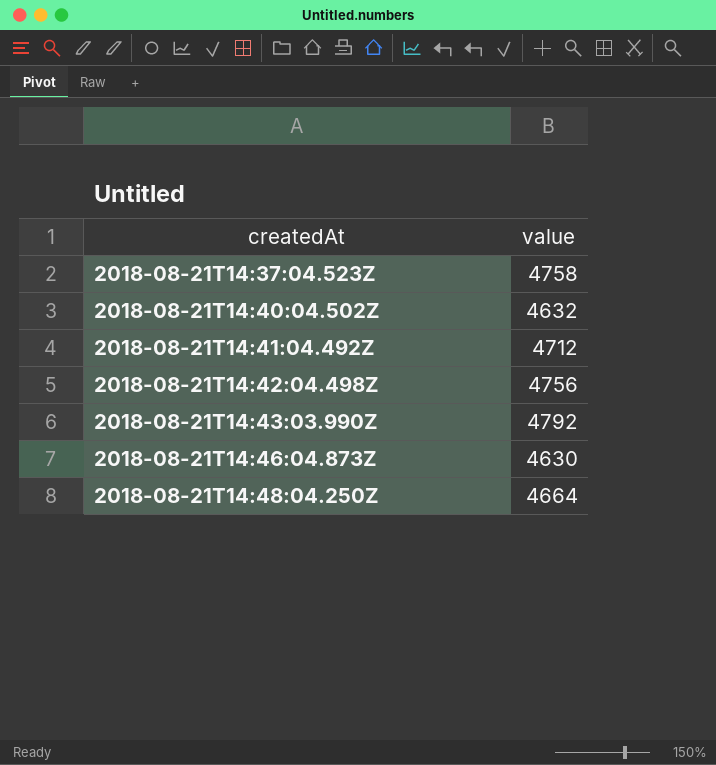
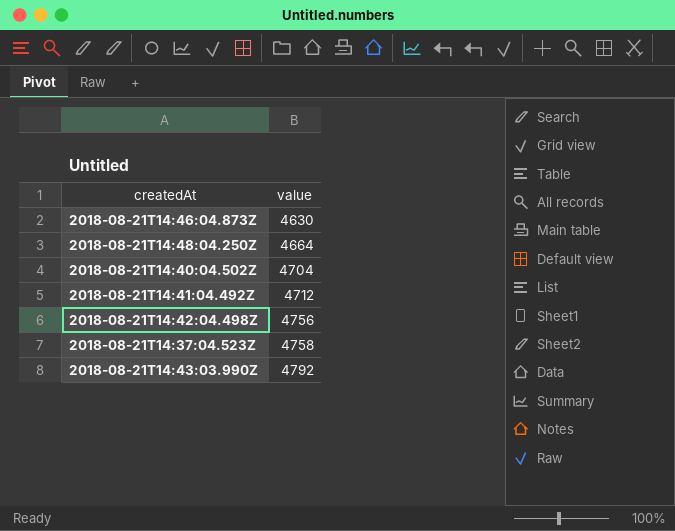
row order: createdAt ascending -> value ascending
2018-08-21T14:40:04.502Z | value: 4632 -> 4704

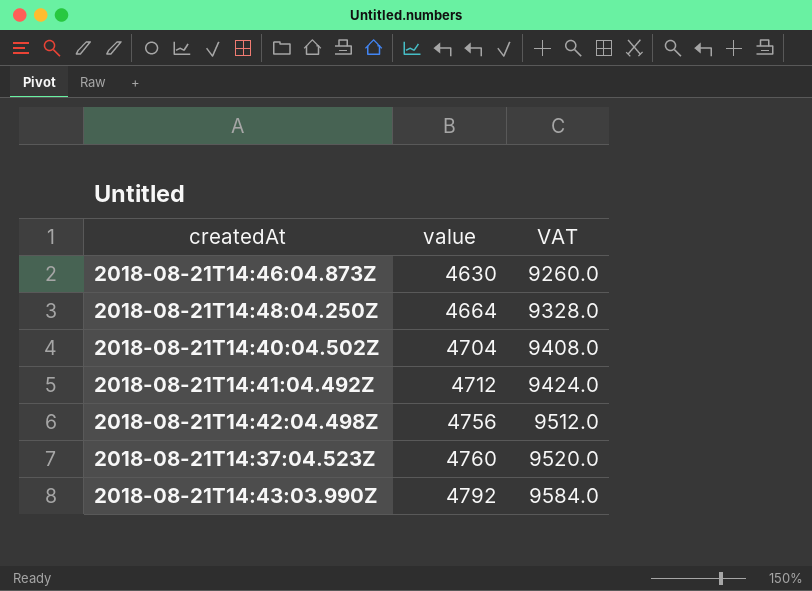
column VAT | formula: none -> [value] * 2
2018-08-21T14:37:04.523Z | value: 4758 -> 4760

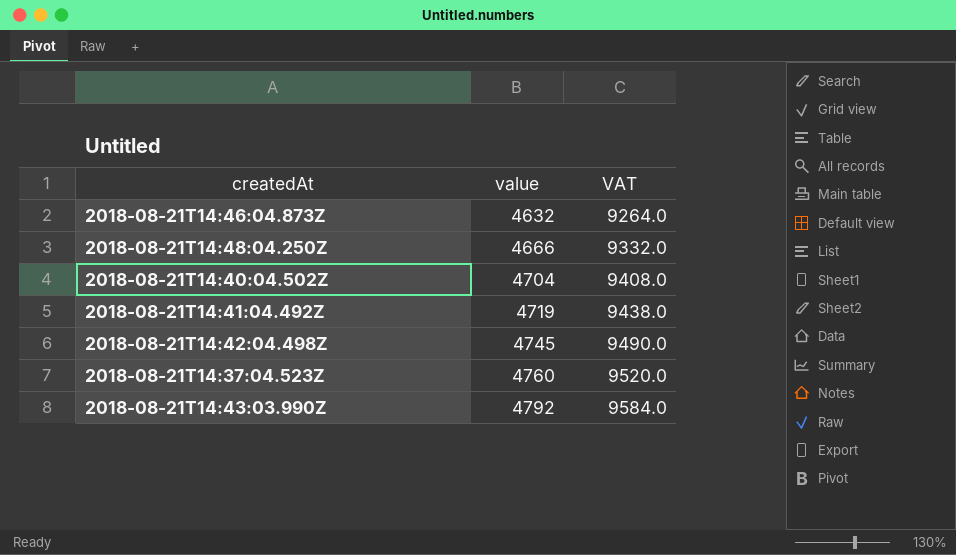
2018-08-21T14:46:04.873Z | value: 4630 -> 4632
2018-08-21T14:46:04.873Z | VAT: 9260.0 -> 9264.0
2018-08-21T14:48:04.250Z | value: 4664 -> 4666
2018-08-21T14:48:04.250Z | VAT: 9328.0 -> 9332.0
2018-08-21T14:41:04.492Z | value: 4712 -> 4719
2018-08-21T14:41:04.492Z | VAT: 9424.0 -> 9438.0
2018-08-21T14:42:04.498Z | value: 4756 -> 4745
2018-08-21T14:42:04.498Z | VAT: 9512.0 -> 9490.0

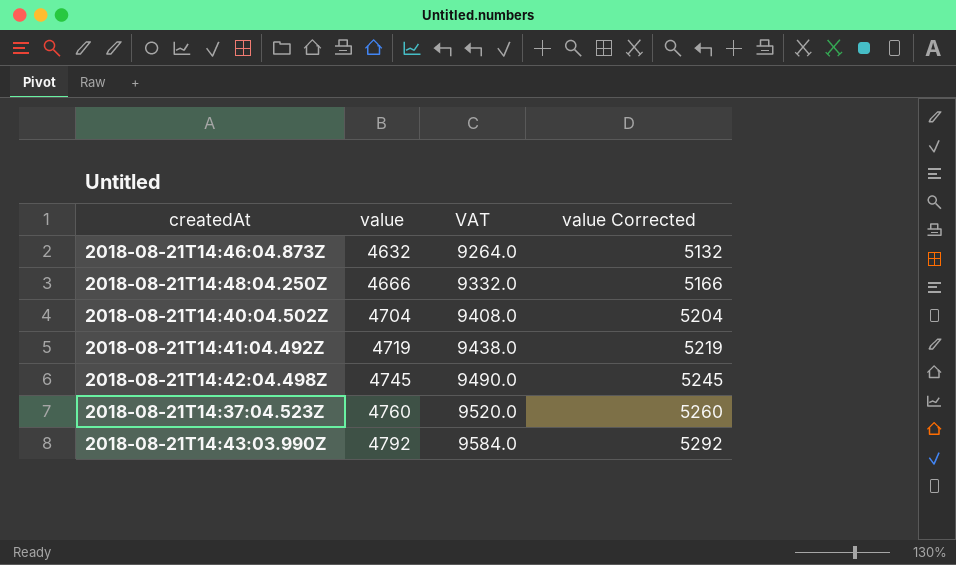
column value Corrected | formula: none -> [value] + 500

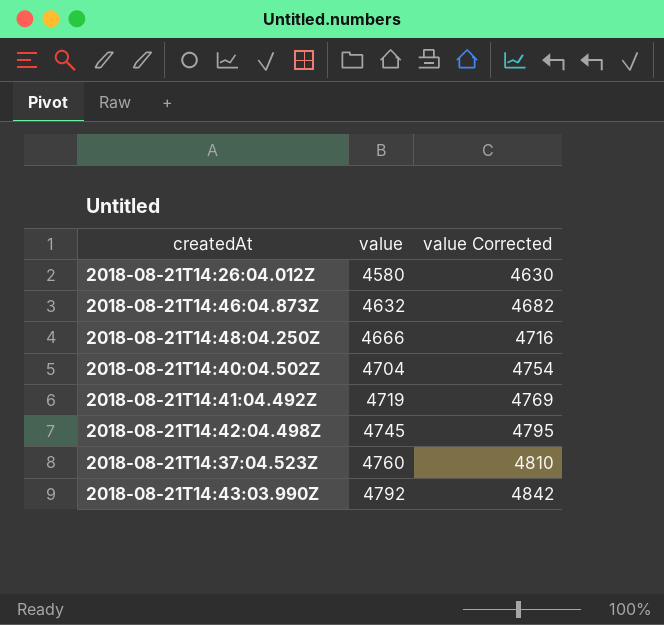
column VAT | formula: [value] * 2 -> none
column value Corrected | formula: [value] + 500 -> [value] + 50
row 2018-08-21T14:26:04.012Z: none -> 4580 | 4630

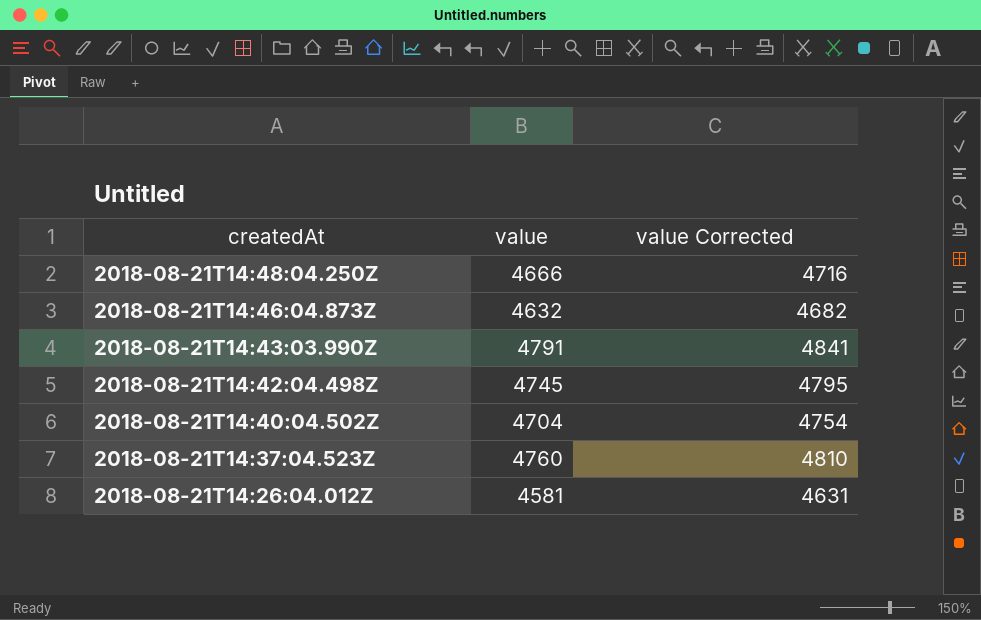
row order: value ascending -> createdAt descending
row 2018-08-21T14:41:04.492Z: 4719 | 4769 -> none
2018-08-21T14:43:03.990Z | value: 4792 -> 4791
2018-08-21T14:43:03.990Z | value Corrected: 4842 -> 4841
2018-08-21T14:26:04.012Z | value: 4580 -> 4581
2018-08-21T14:26:04.012Z | value Corrected: 4630 -> 4631

